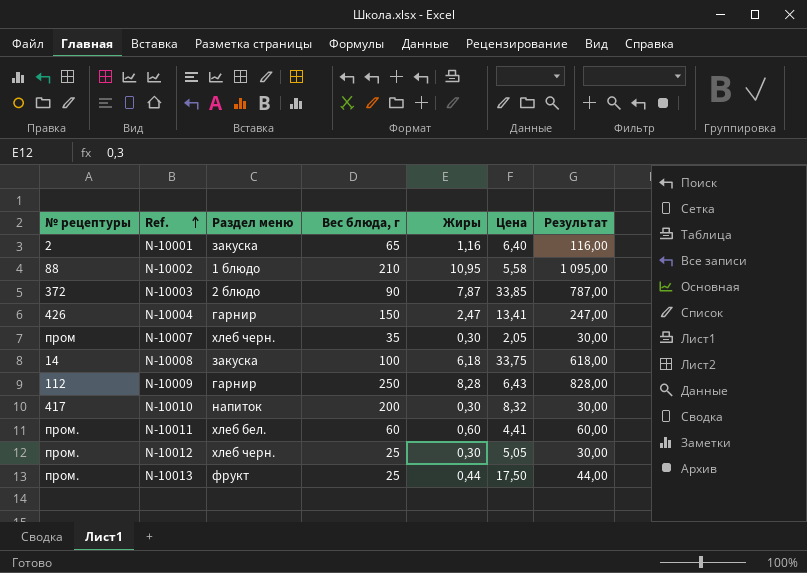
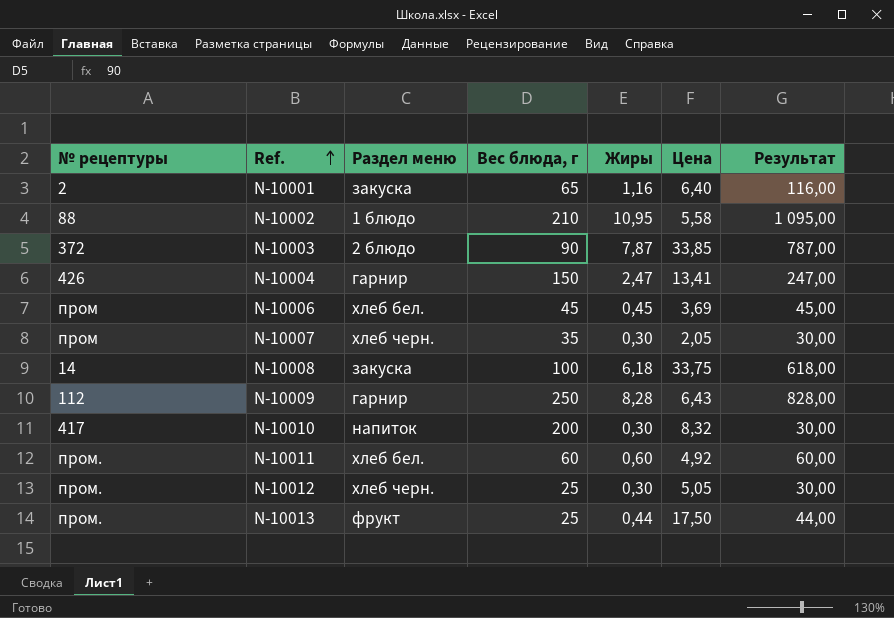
row N-10006: none -> пром | хлеб бел. | 45 | 0,45 | 3,69 | 45,00
N-10011 | Цена: 4,41 -> 4,92

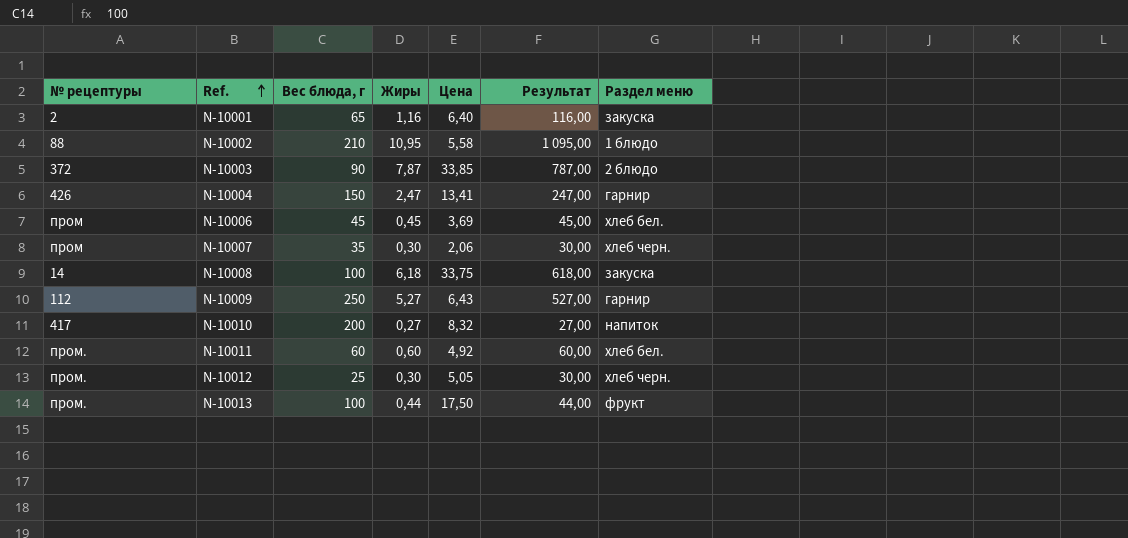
column Раздел меню | position: 3 -> 7
N-10007 | Цена: 2,05 -> 2,06
N-10009 | Жиры: 8,28 -> 5,27
N-10009 | Результат: 828,00 -> 527,00
N-10010 | Жиры: 0,30 -> 0,27
N-10010 | Результат: 30,00 -> 27,00
N-10013 | Вес блюда, г: 25 -> 100

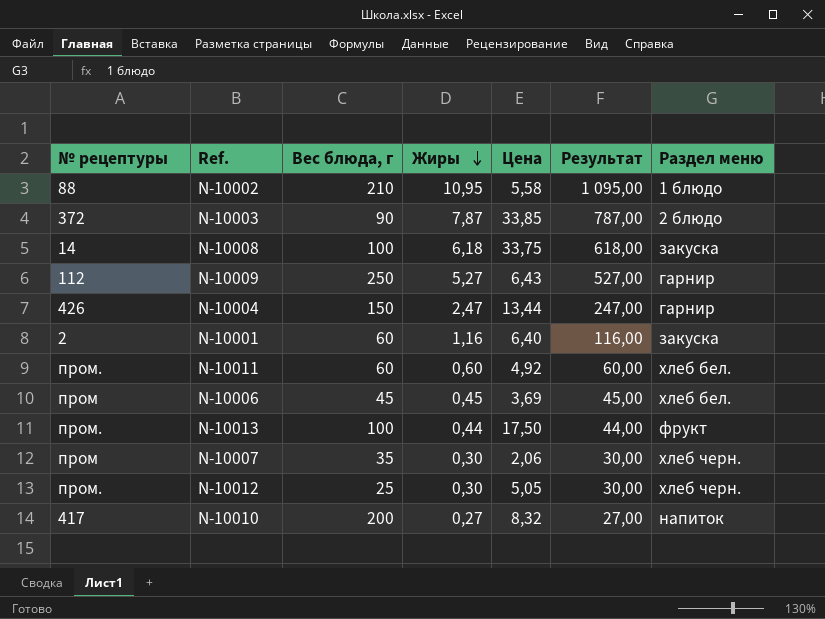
row order: Ref. ascending -> Жиры descending
N-10004 | Цена: 13,41 -> 13,44
N-10001 | Вес блюда, г: 65 -> 60

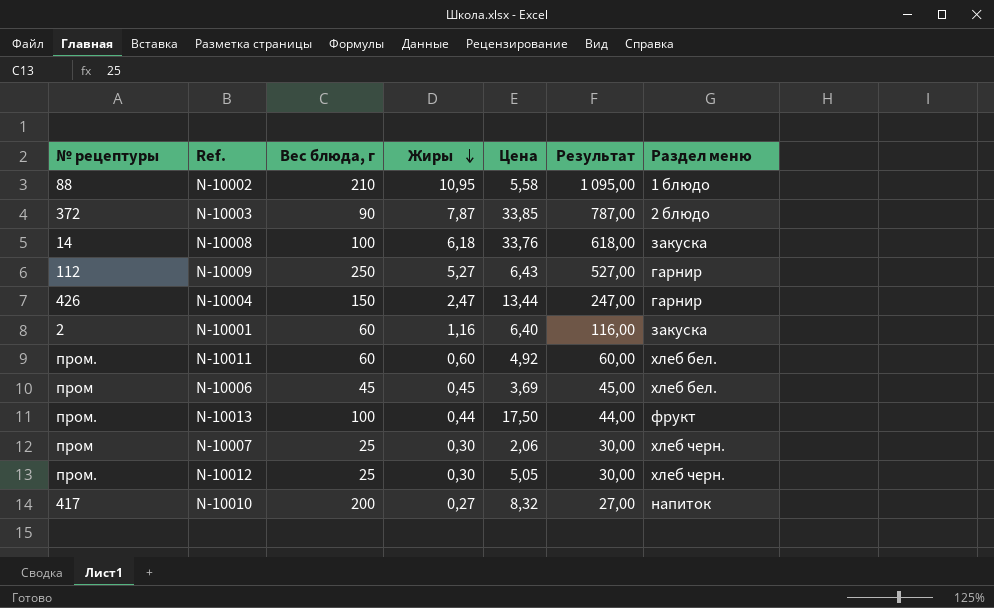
N-10008 | Цена: 33,75 -> 33,76
N-10007 | Вес блюда, г: 35 -> 25

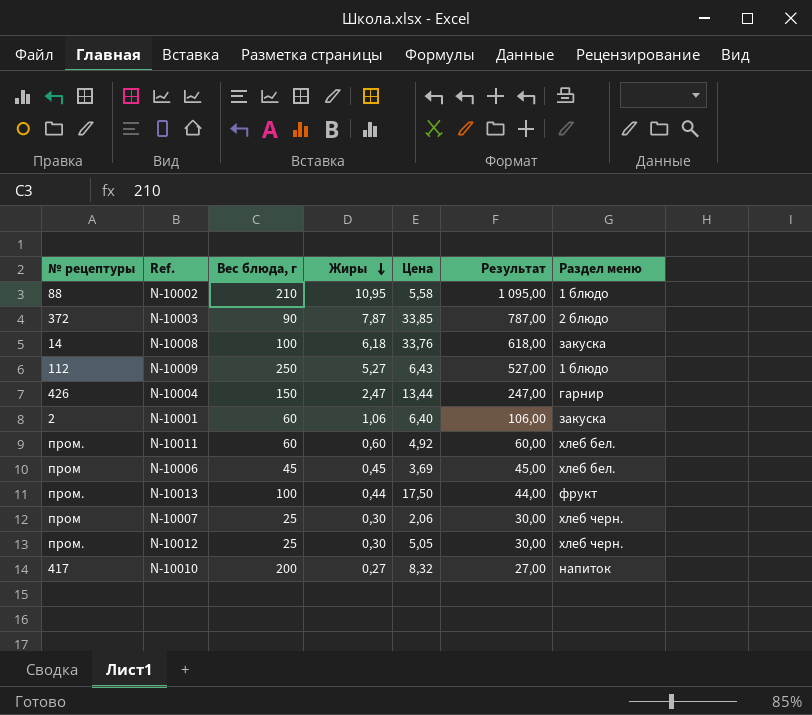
N-10009 | Раздел меню: гарнир -> 1 блюдо
N-10001 | Жиры: 1,16 -> 1,06
N-10001 | Результат: 116,00 -> 106,00

